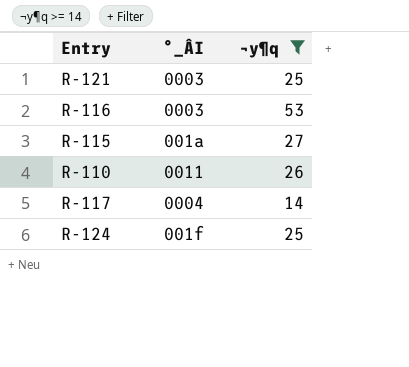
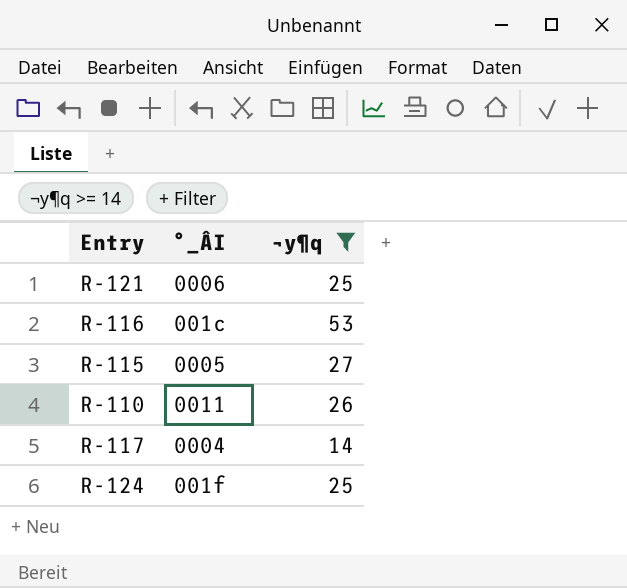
R-121 | °_ÂI: 0003 -> 0006
R-116 | °_ÂI: 0003 -> 001c
R-115 | °_ÂI: 001a -> 0005

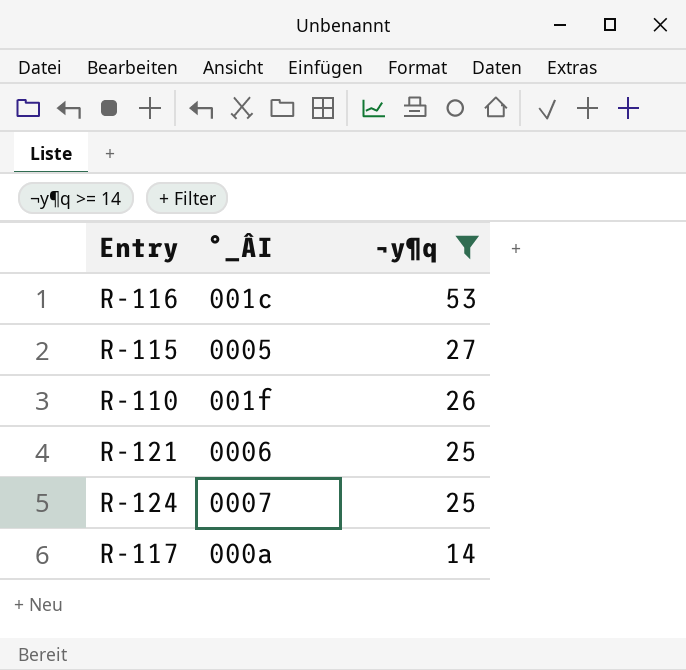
row order: none -> ¬y¶q descending
R-110 | °_ÂI: 0011 -> 001f
R-124 | °_ÂI: 001f -> 0007
R-117 | °_ÂI: 0004 -> 000a

